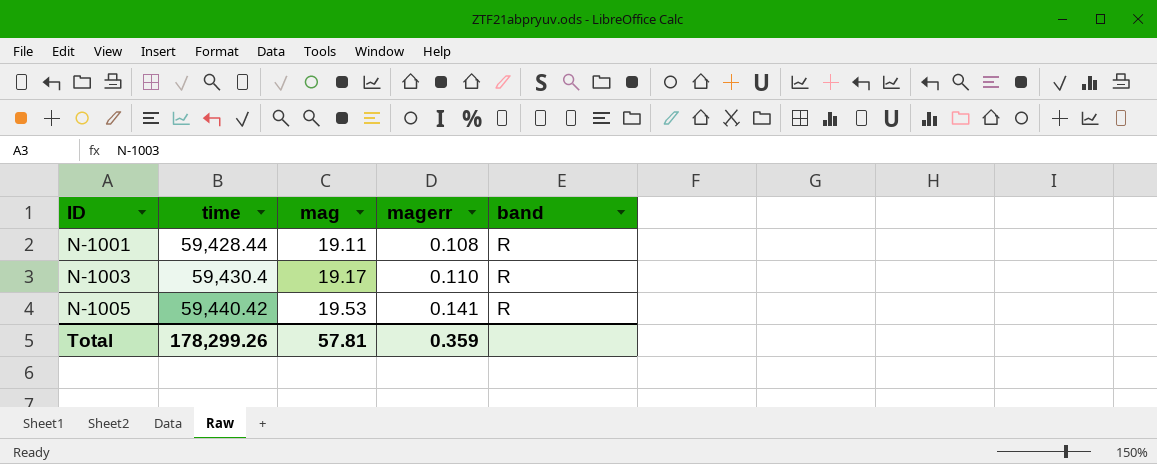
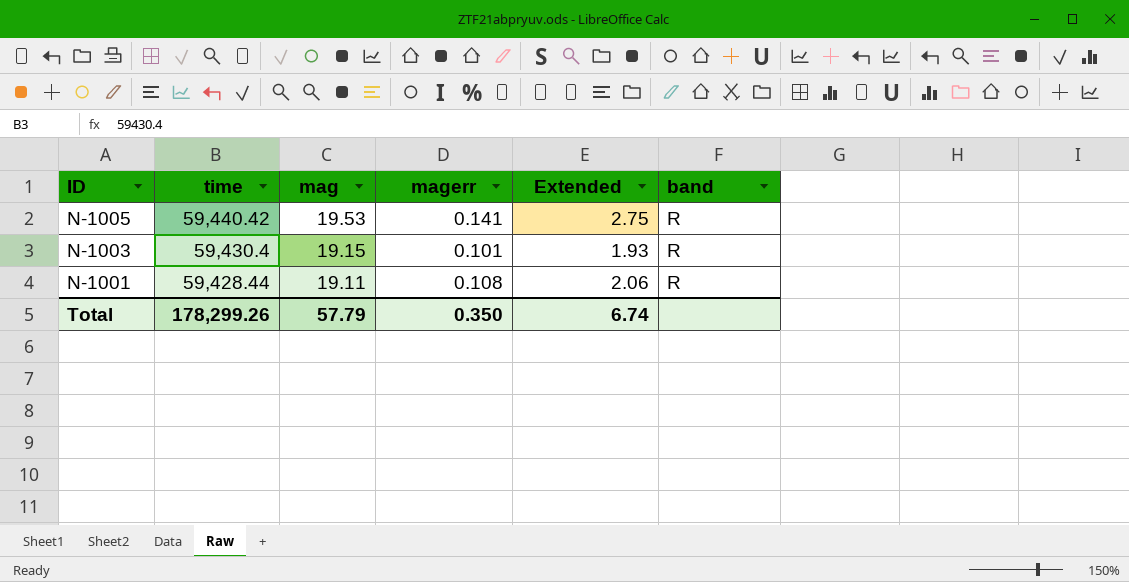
row order: ID ascending -> ID descending
column Extended | formula: none -> [mag] * [magerr]
N-1003 | mag: 19.17 -> 19.15
N-1003 | magerr: 0.110 -> 0.101
Total | mag: 57.81 -> 57.79
Total | magerr: 0.359 -> 0.350

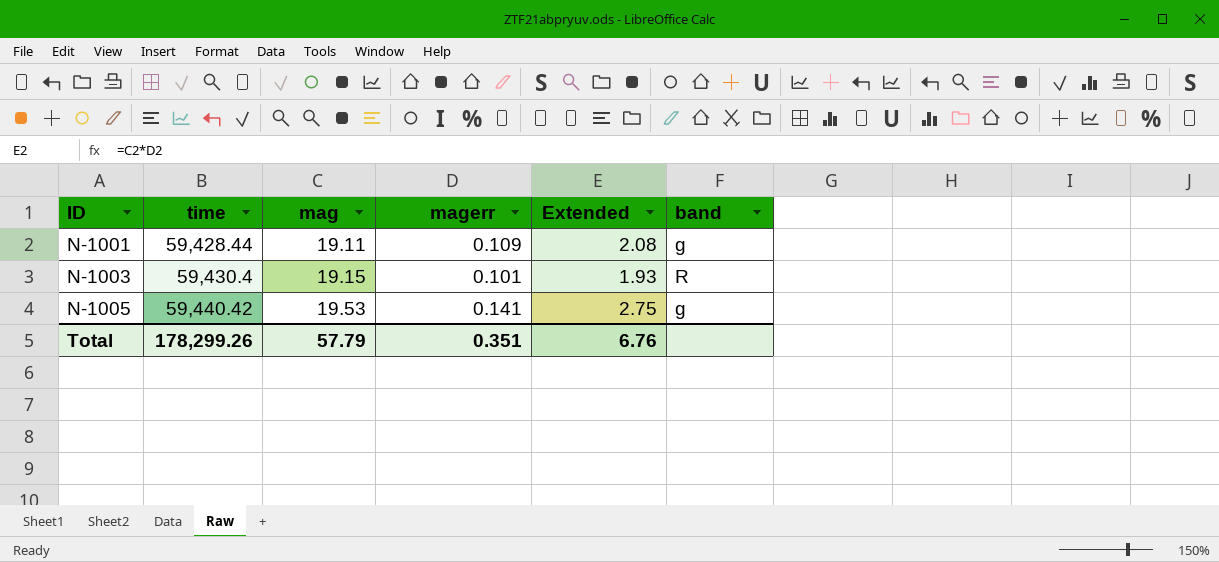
row order: ID descending -> ID ascending
N-1001 | magerr: 0.108 -> 0.109
N-1001 | Extended: 2.06 -> 2.08
N-1001 | band: R -> g
N-1005 | band: R -> g
Total | magerr: 0.350 -> 0.351
Total | Extended: 6.74 -> 6.76

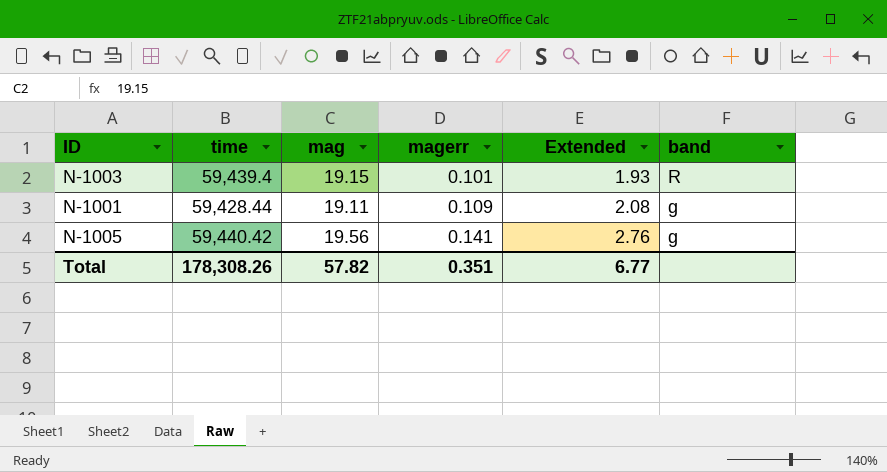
row order: ID ascending -> magerr ascending
N-1003 | time: 59,430.4 -> 59,439.4
N-1005 | mag: 19.53 -> 19.56
N-1005 | Extended: 2.75 -> 2.76
Total | time: 178,299.26 -> 178,308.26
Total | mag: 57.79 -> 57.82
Total | Extended: 6.76 -> 6.77

